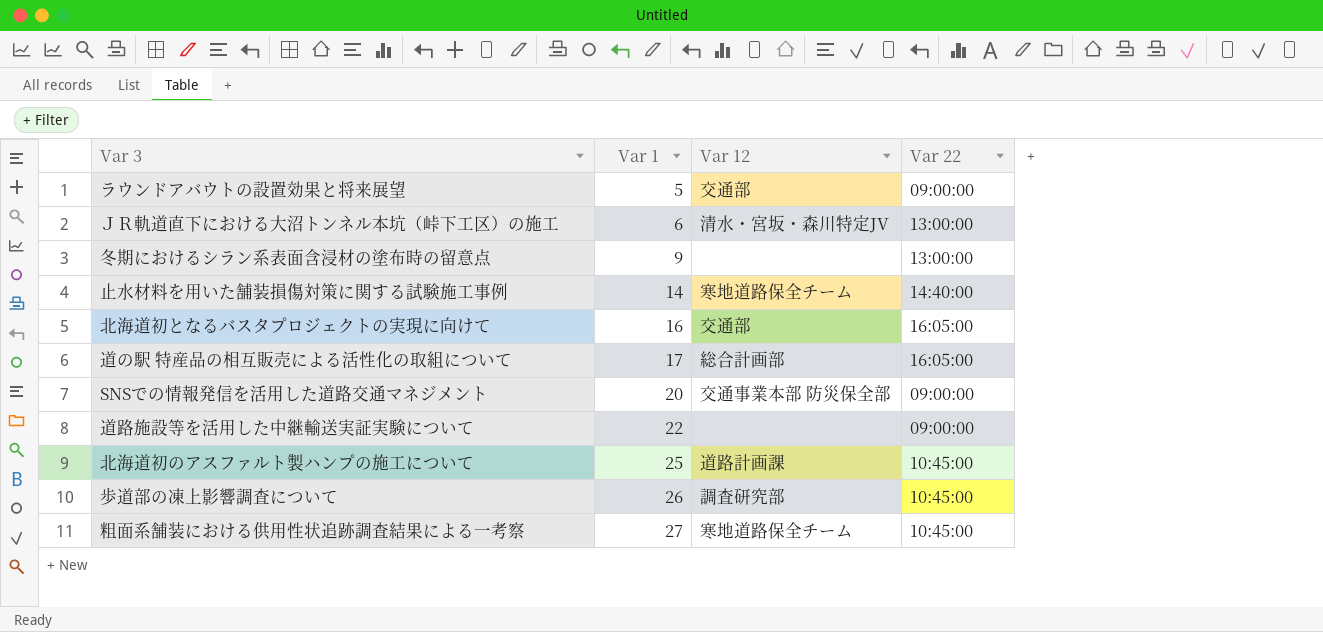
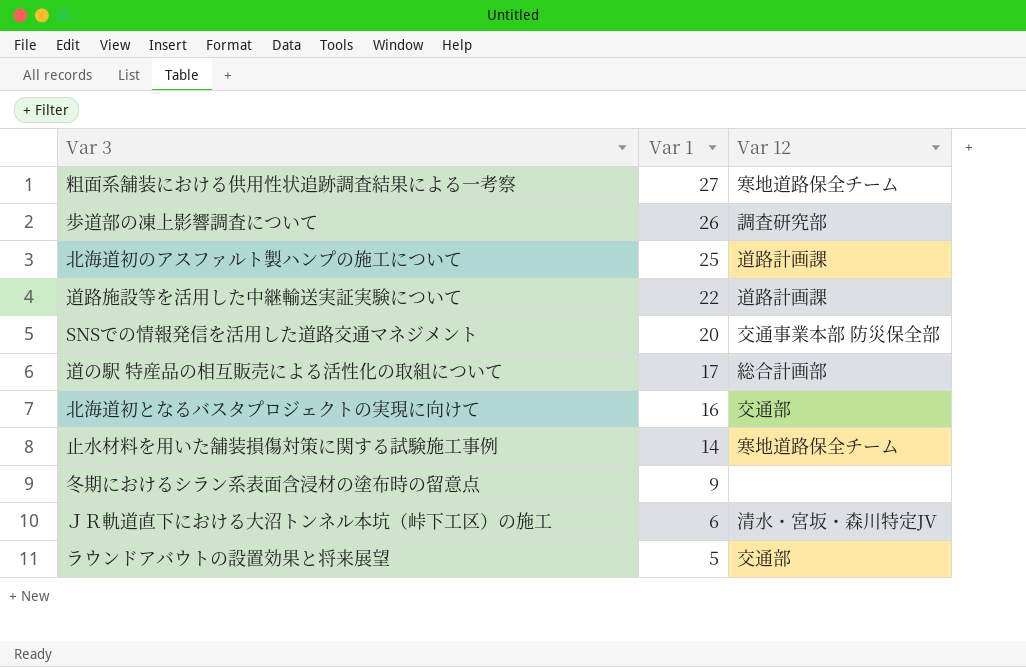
row order: Var 1 ascending -> Var 1 descending
column Var 22 | position: 4 -> none
道路施設等を活用した中継輸送実証実験について | Var 12: none -> 道路計画課

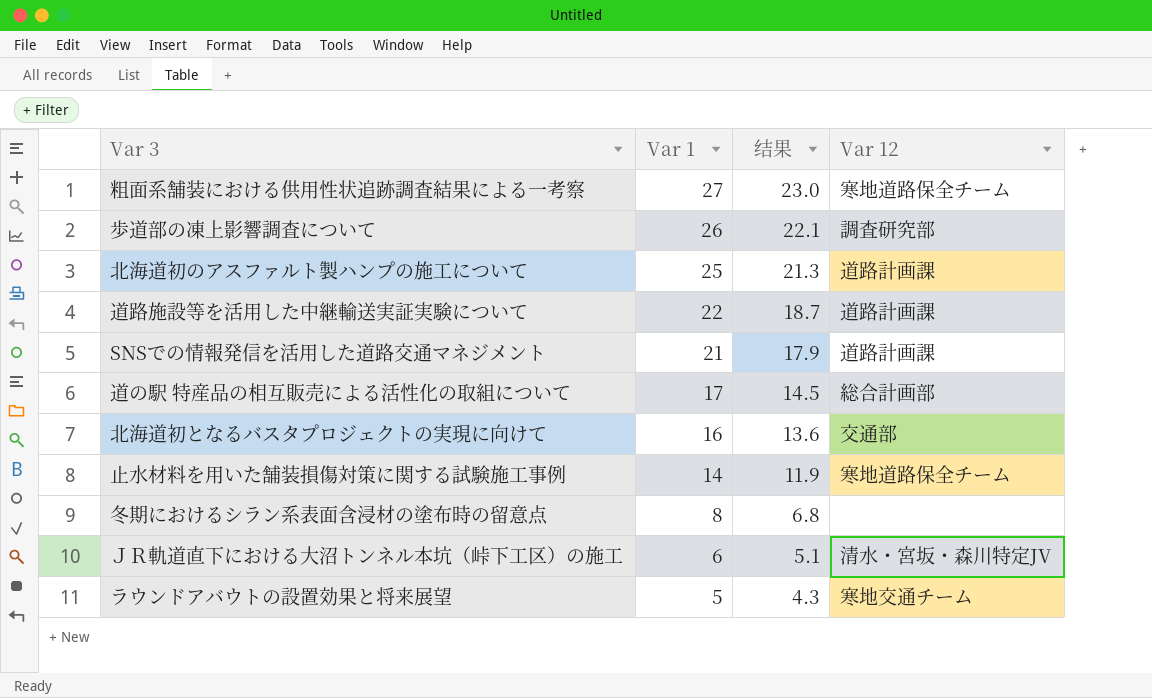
column 结果 | formula: none -> [Var 1] * 0.85
SNSでの情報発信を活用した道路交通マネジメント | Var 1: 20 -> 21
SNSでの情報発信を活用した道路交通マネジメント | Var 12: 交通事業本部 防災保全部 -> 道路計画課
冬期におけるシラン系表面含浸材の塗布時の留意点 | Var 1: 9 -> 8
ラウンドアバウトの設置効果と将来展望 | Var 12: 交通部 -> 寒地交通チーム

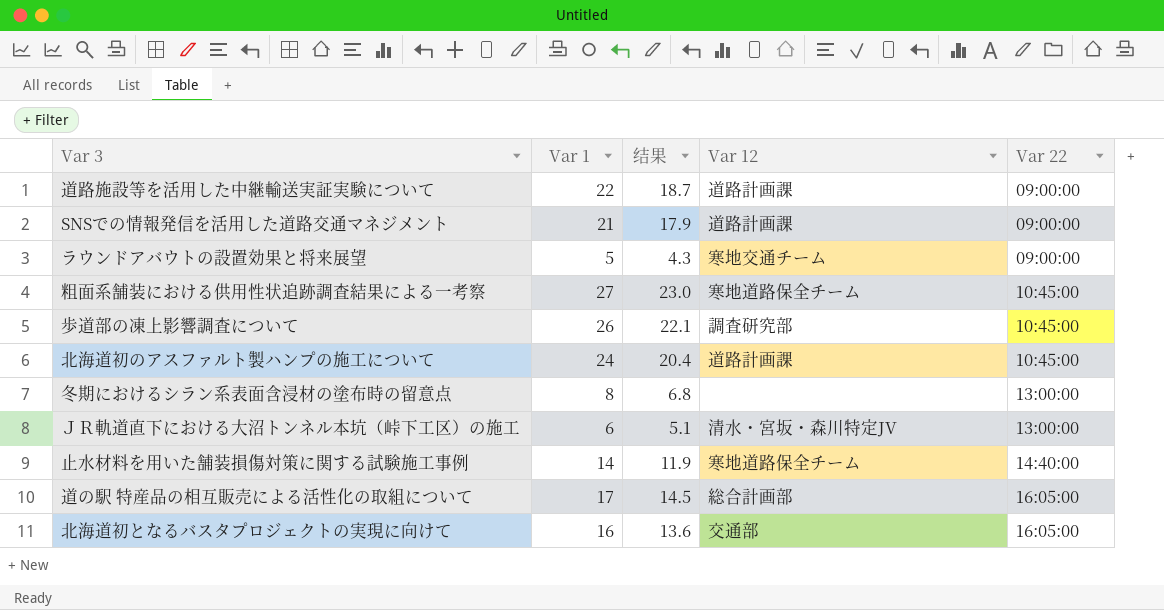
row order: Var 1 descending -> Var 22 ascending
column Var 22 | position: none -> 5
北海道初のアスファルト製ハンプの施工について | Var 1: 25 -> 24
北海道初のアスファルト製ハンプの施工について | 结果: 21.3 -> 20.4

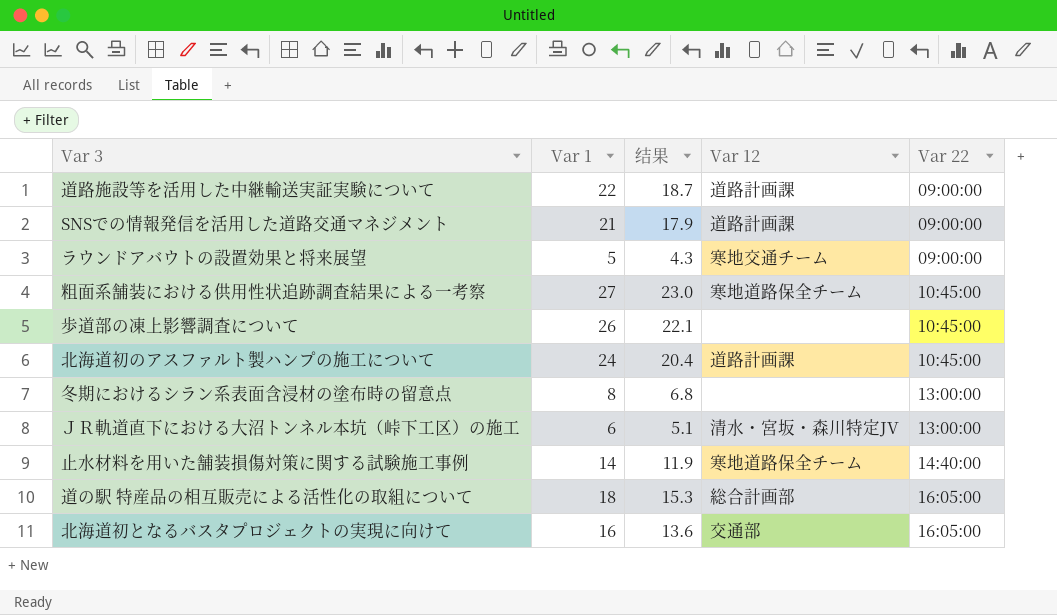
歩道部の凍上影響調査について | Var 12: 調査研究部 -> none
道の駅 特産品の相互販売による活性化の取組について | Var 1: 17 -> 18
道の駅 特産品の相互販売による活性化の取組について | 结果: 14.5 -> 15.3

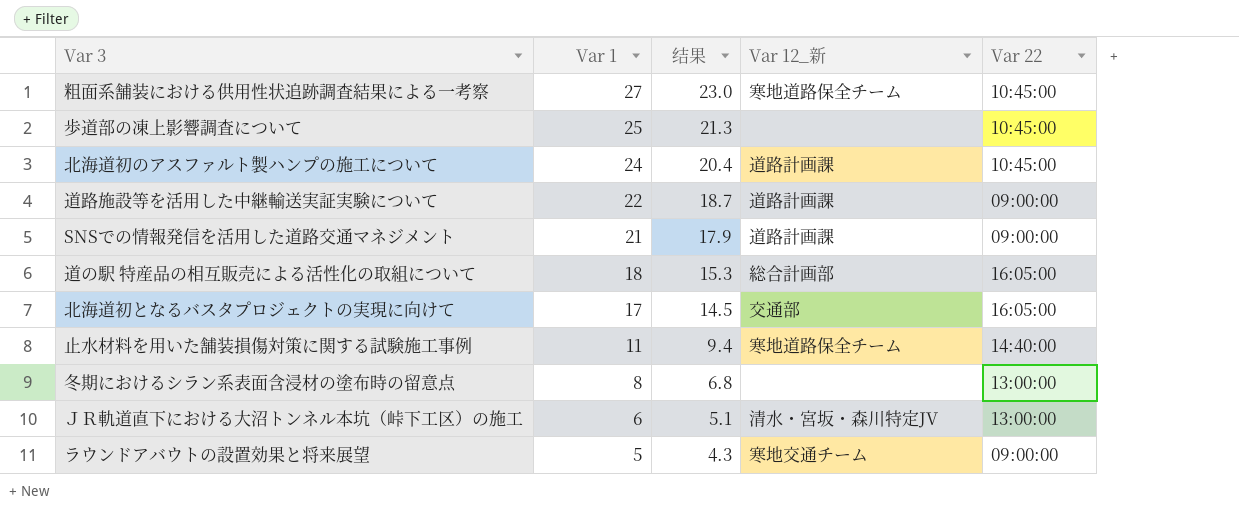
row order: Var 22 ascending -> Var 1 descending
column name: Var 12 -> Var 12_新
歩道部の凍上影響調査について | Var 1: 26 -> 25
歩道部の凍上影響調査について | 结果: 22.1 -> 21.3
北海道初となるバスタプロジェクトの実現に向けて | Var 1: 16 -> 17
北海道初となるバスタプロジェクトの実現に向けて | 结果: 13.6 -> 14.5
止水材料を用いた舗装損傷対策に関する試験施工事例 | Var 1: 14 -> 11
止水材料を用いた舗装損傷対策に関する試験施工事例 | 结果: 11.9 -> 9.4

